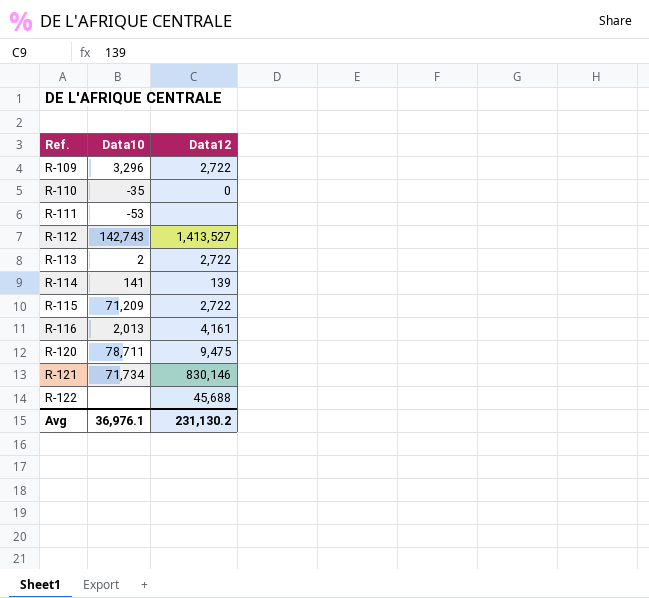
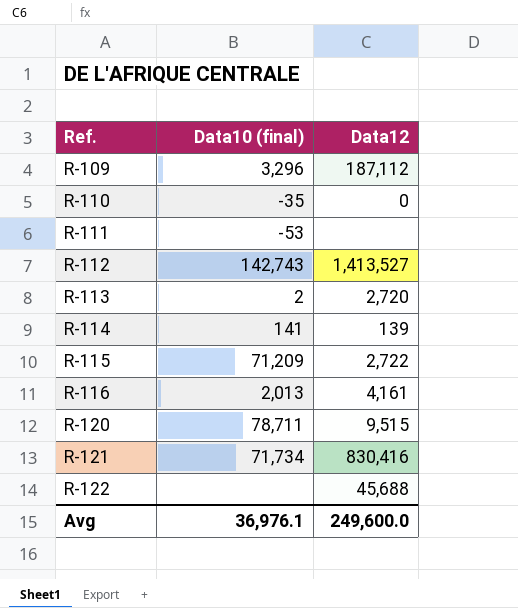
column name: Data10 -> Data10 (final)
R-109 | Data12: 2,722 -> 187,112
R-113 | Data12: 2,722 -> 2,720
R-120 | Data12: 9,475 -> 9,515
R-121 | Data12: 830,146 -> 830,416
Avg | Data12: 231,130.2 -> 249,600.0

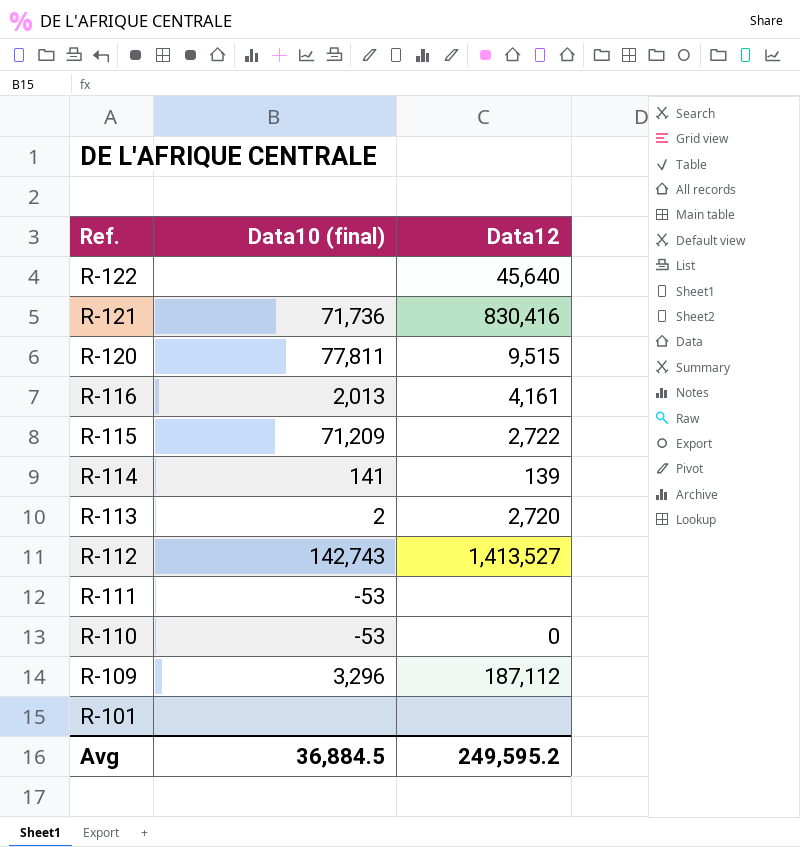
row order: Ref. ascending -> Ref. descending
R-122 | Data12: 45,688 -> 45,640
R-121 | Data10 (final): 71,734 -> 71,736
R-120 | Data10 (final): 78,711 -> 77,811
R-110 | Data10 (final): -35 -> -53
row R-101: none -> none | none
Avg | Data10 (final): 36,976.1 -> 36,884.5
Avg | Data12: 249,600.0 -> 249,595.2

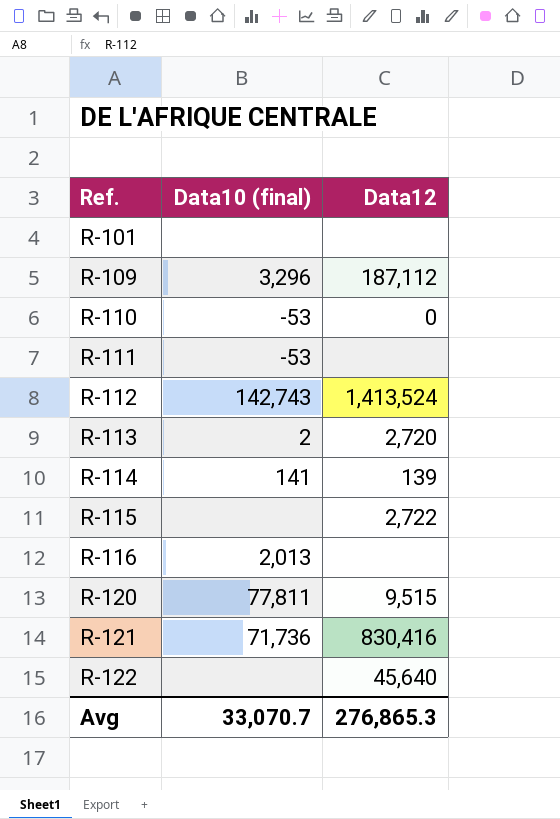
row order: Ref. descending -> Ref. ascending
R-112 | Data12: 1,413,527 -> 1,413,524
R-115 | Data10 (final): 71,209 -> none
R-116 | Data12: 4,161 -> none
Avg | Data10 (final): 36,884.5 -> 33,070.7
Avg | Data12: 249,595.2 -> 276,865.3

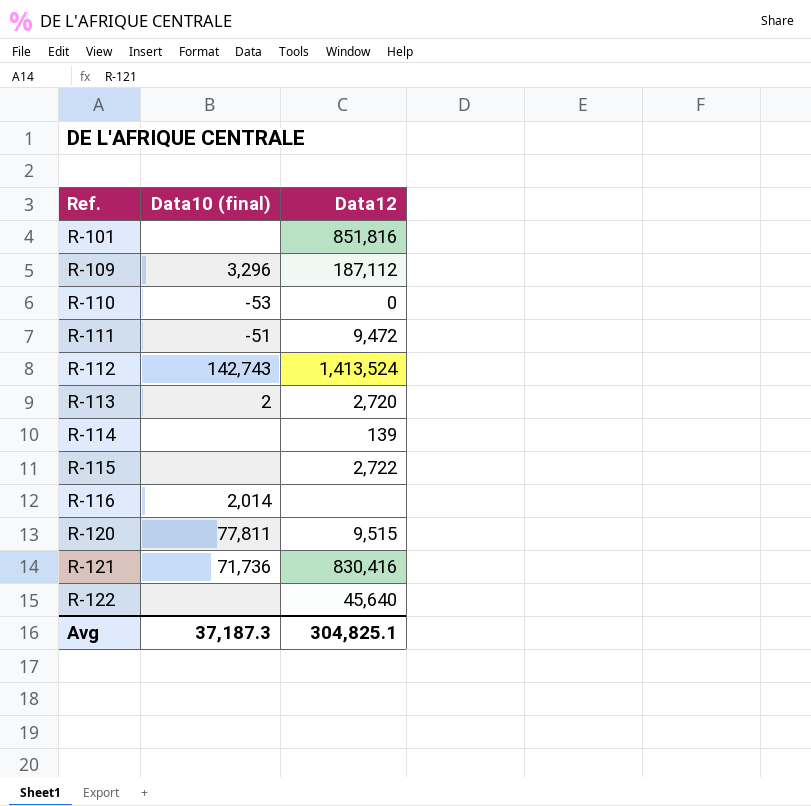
R-101 | Data12: none -> 851,816
R-111 | Data10 (final): -53 -> -51
R-111 | Data12: none -> 9,472
R-114 | Data10 (final): 141 -> none
R-116 | Data10 (final): 2,013 -> 2,014
Avg | Data10 (final): 33,070.7 -> 37,187.3
Avg | Data12: 276,865.3 -> 304,825.1

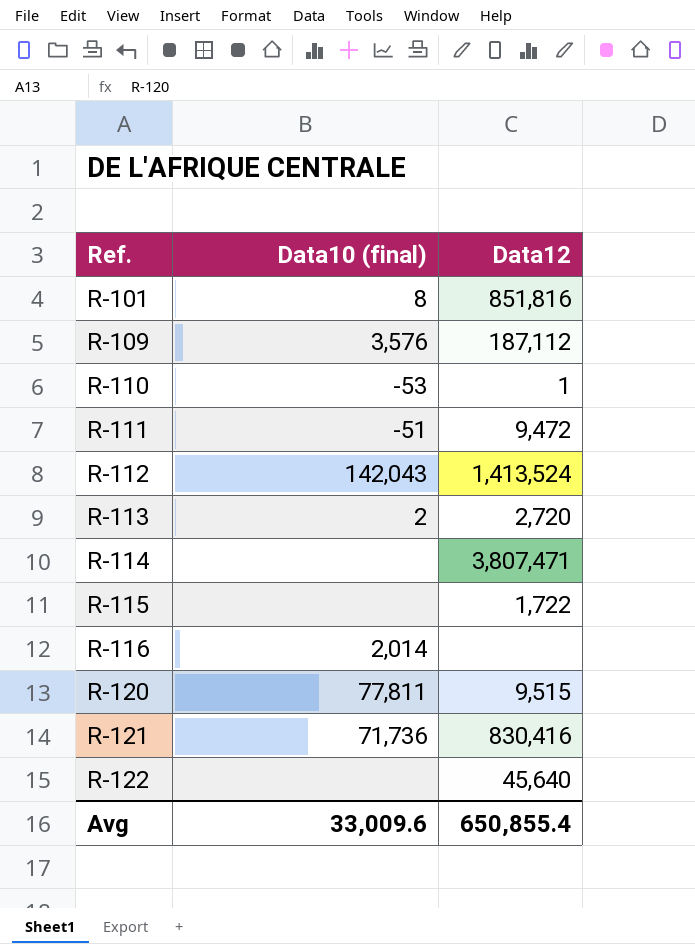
R-101 | Data10 (final): none -> 8
R-109 | Data10 (final): 3,296 -> 3,576
R-110 | Data12: 0 -> 1
R-112 | Data10 (final): 142,743 -> 142,043
R-114 | Data12: 139 -> 3,807,471
R-115 | Data12: 2,722 -> 1,722
Avg | Data10 (final): 37,187.3 -> 33,009.6
Avg | Data12: 304,825.1 -> 650,855.4

